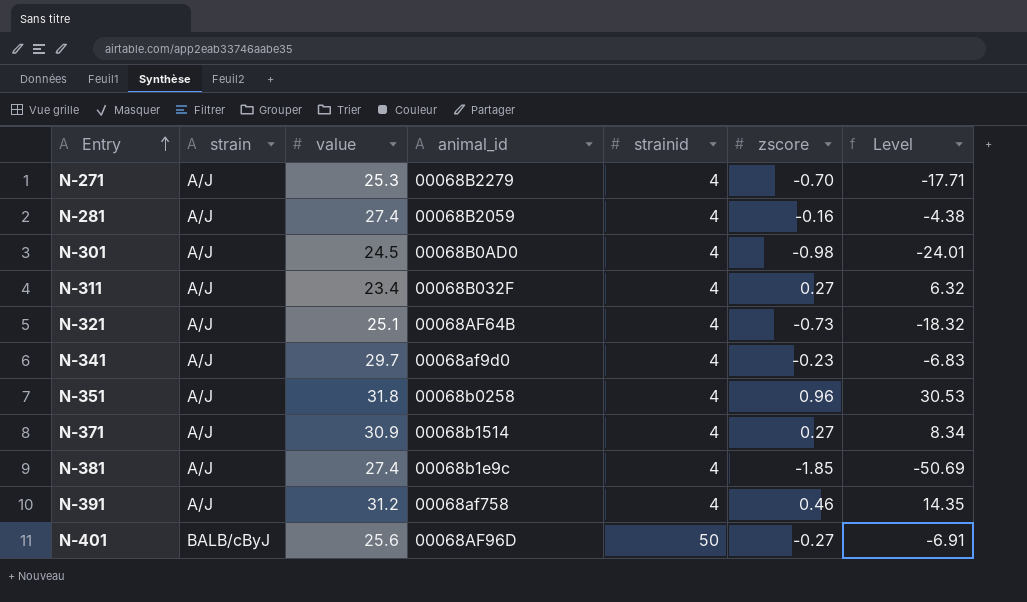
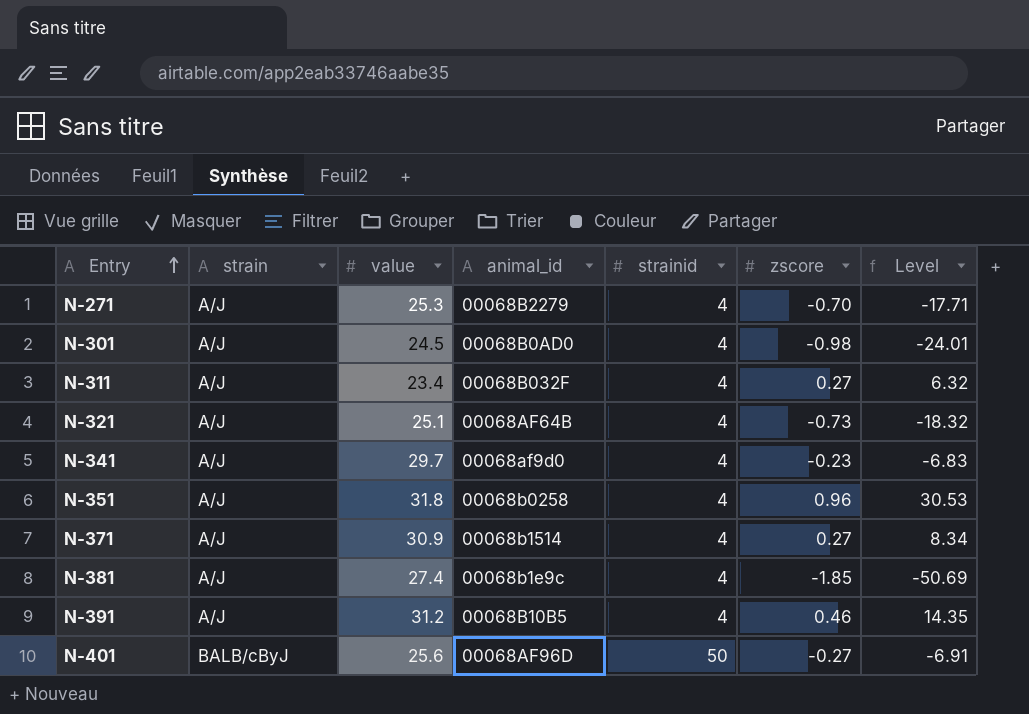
row N-281: A/J | 27.4 | 00068B2059 | 4 | -0.16 | -4.38 -> none
N-391 | animal_id: 00068af758 -> 00068B10B5

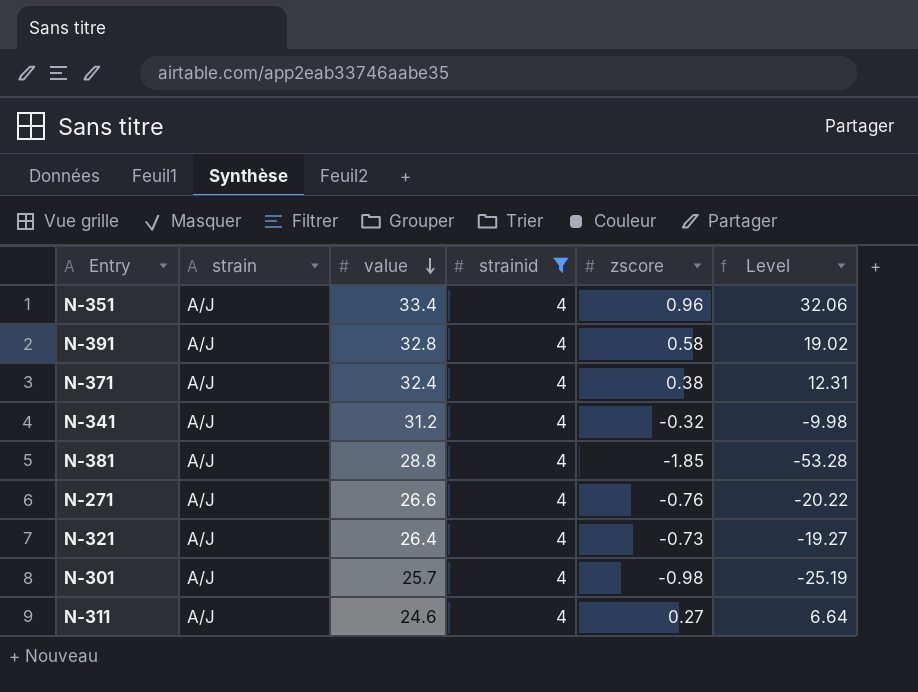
filter: none -> strainid = 4
row order: Entry ascending -> value descending
column animal_id | position: 4 -> none
N-351 | value: 31.8 -> 33.4
N-351 | Level: 30.53 -> 32.06
N-391 | value: 31.2 -> 32.8
N-391 | zscore: 0.46 -> 0.58
N-391 | Level: 14.35 -> 19.02
N-371 | value: 30.9 -> 32.4
N-371 | zscore: 0.27 -> 0.38
N-371 | Level: 8.34 -> 12.31
N-341 | value: 29.7 -> 31.2
N-341 | zscore: -0.23 -> -0.32
N-341 | Level: -6.83 -> -9.98
N-381 | value: 27.4 -> 28.8
N-381 | Level: -50.69 -> -53.28
N-271 | value: 25.3 -> 26.6
N-271 | zscore: -0.70 -> -0.76
N-271 | Level: -17.71 -> -20.22
N-321 | value: 25.1 -> 26.4
N-321 | Level: -18.32 -> -19.27
N-301 | value: 24.5 -> 25.7
N-301 | Level: -24.01 -> -25.19
N-311 | value: 23.4 -> 24.6
N-311 | Level: 6.32 -> 6.64

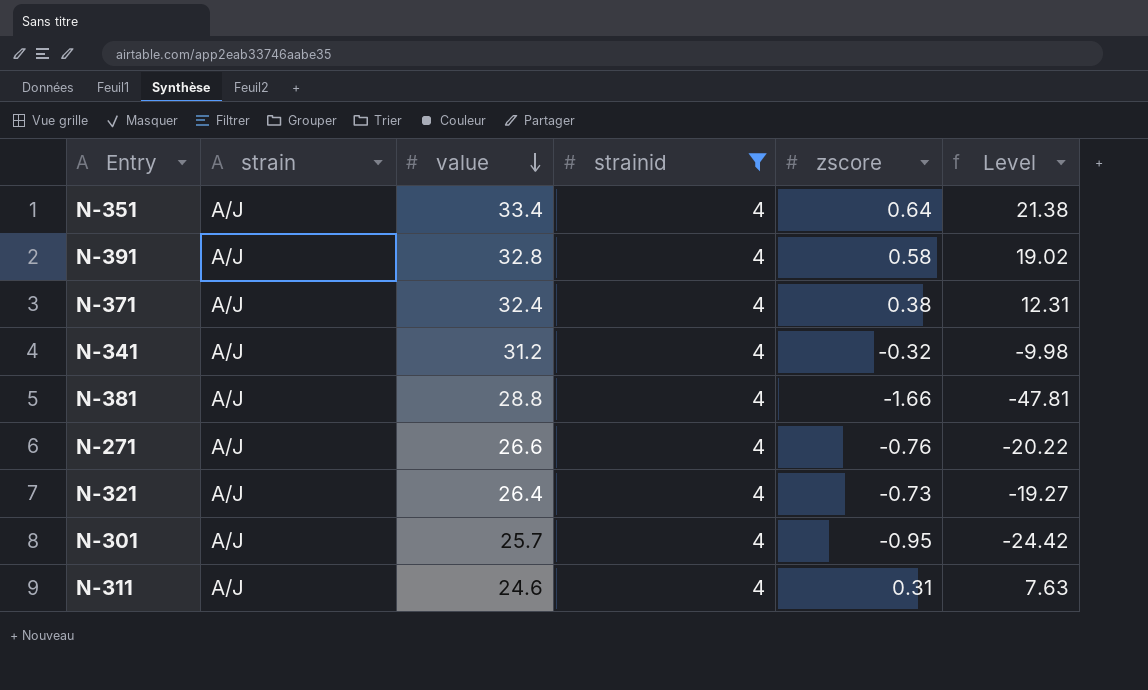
N-351 | zscore: 0.96 -> 0.64
N-351 | Level: 32.06 -> 21.38
N-381 | zscore: -1.85 -> -1.66
N-381 | Level: -53.28 -> -47.81
N-301 | zscore: -0.98 -> -0.95
N-301 | Level: -25.19 -> -24.42
N-311 | zscore: 0.27 -> 0.31
N-311 | Level: 6.64 -> 7.63

